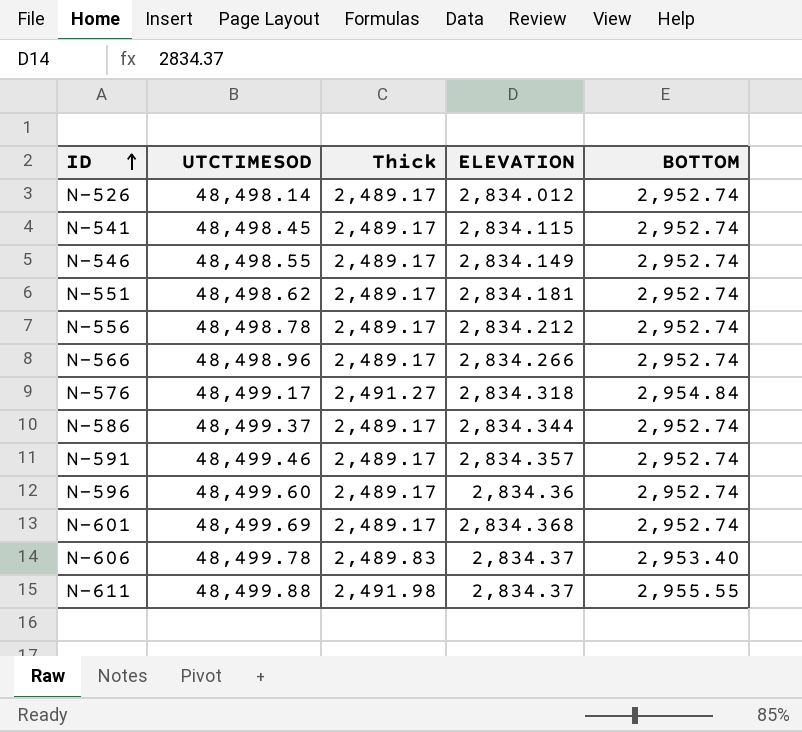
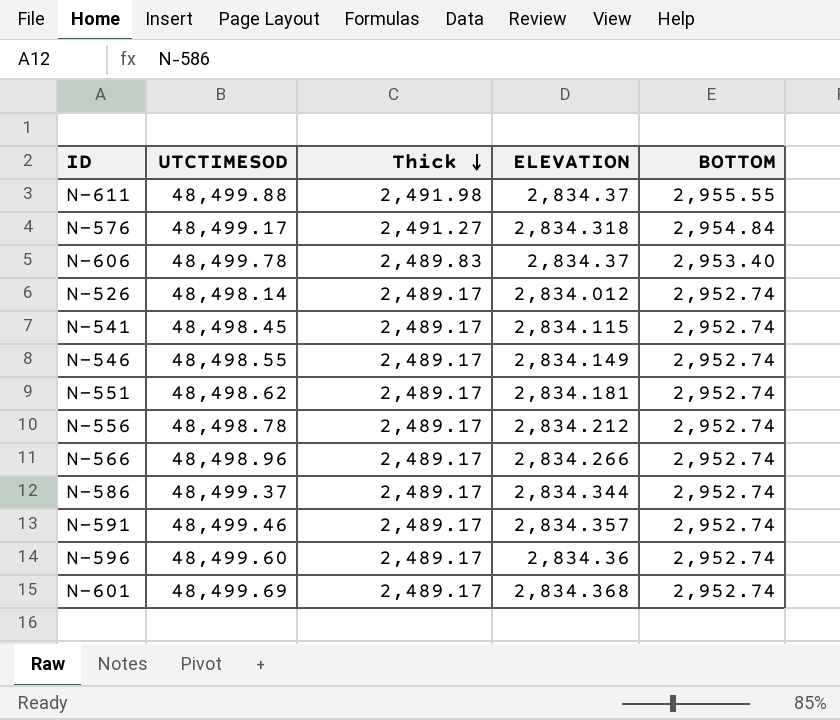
row order: ID ascending -> Thick descending

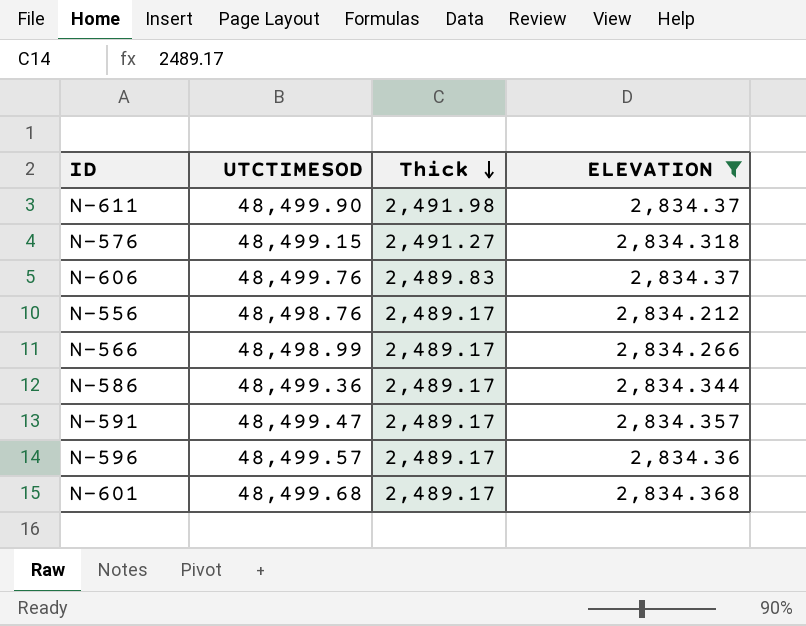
filter: none -> ELEVATION >= 2,834.212
column BOTTOM | position: 5 -> none
N-611 | UTCTIMESOD: 48,499.88 -> 48,499.90
N-576 | UTCTIMESOD: 48,499.17 -> 48,499.15
N-606 | UTCTIMESOD: 48,499.78 -> 48,499.76
N-556 | UTCTIMESOD: 48,498.78 -> 48,498.76
N-566 | UTCTIMESOD: 48,498.96 -> 48,498.99
N-586 | UTCTIMESOD: 48,499.37 -> 48,499.36
N-591 | UTCTIMESOD: 48,499.46 -> 48,499.47
N-596 | UTCTIMESOD: 48,499.60 -> 48,499.57
N-601 | UTCTIMESOD: 48,499.69 -> 48,499.68

